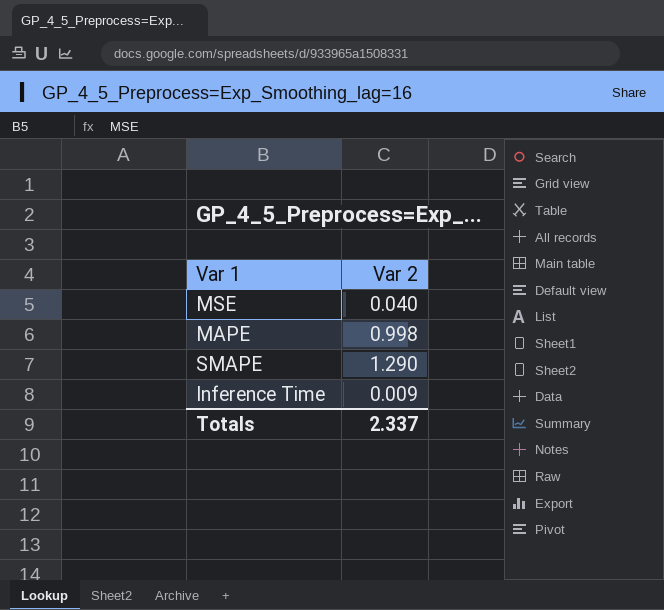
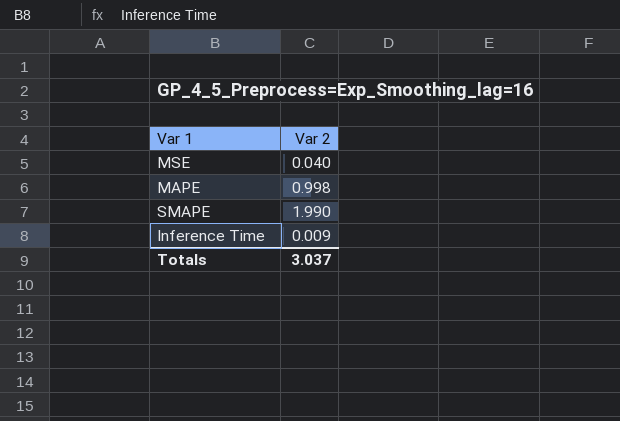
SMAPE | Var 2: 1.290 -> 1.990
Totals | Var 2: 2.337 -> 3.037

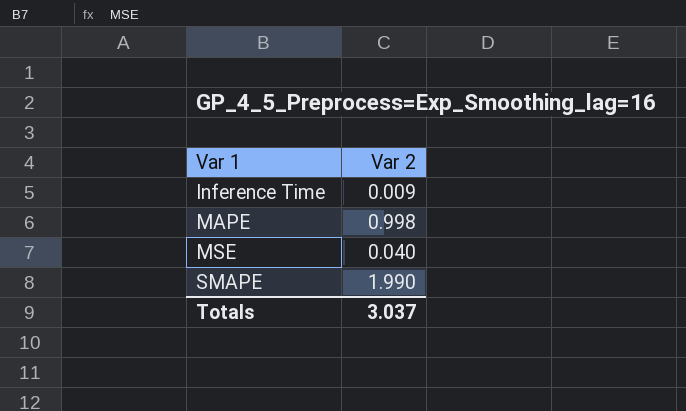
row order: none -> Var 1 ascending

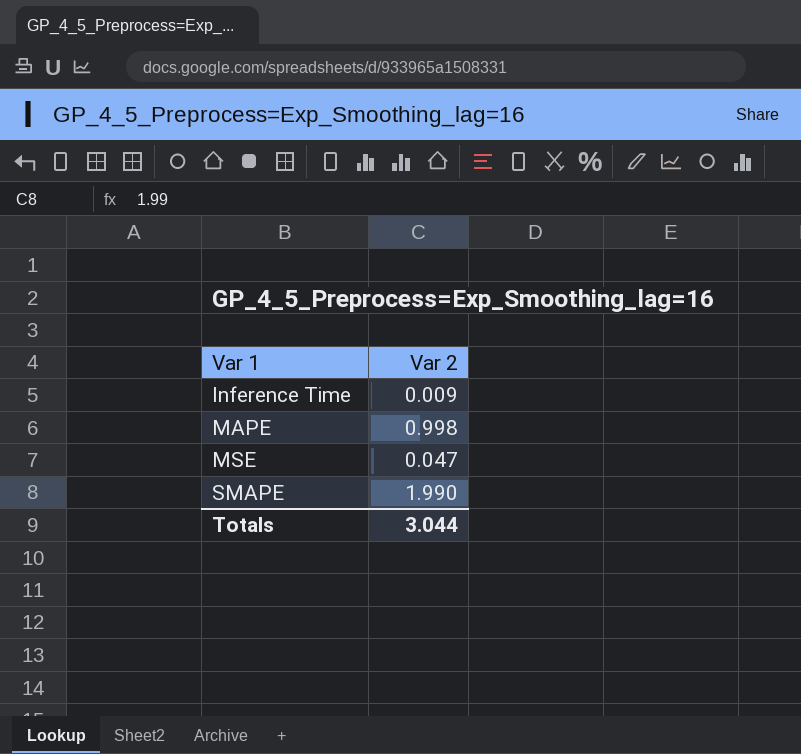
MSE | Var 2: 0.040 -> 0.047
Totals | Var 2: 3.037 -> 3.044

